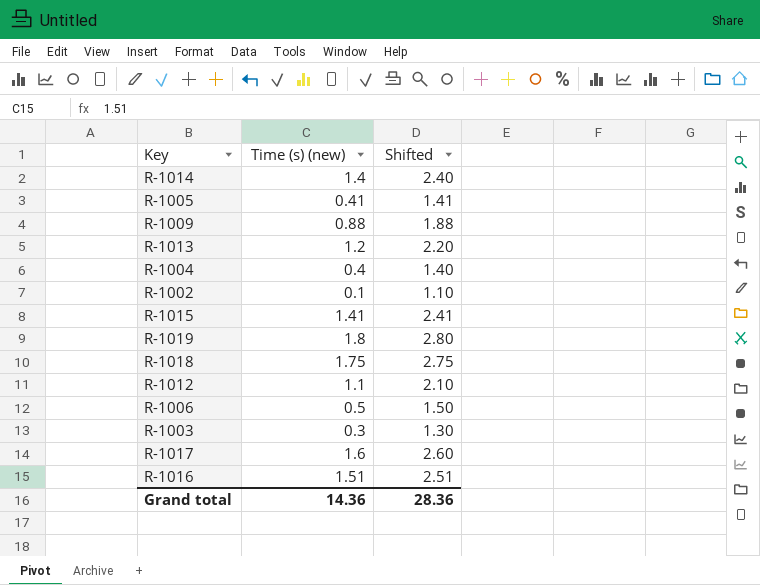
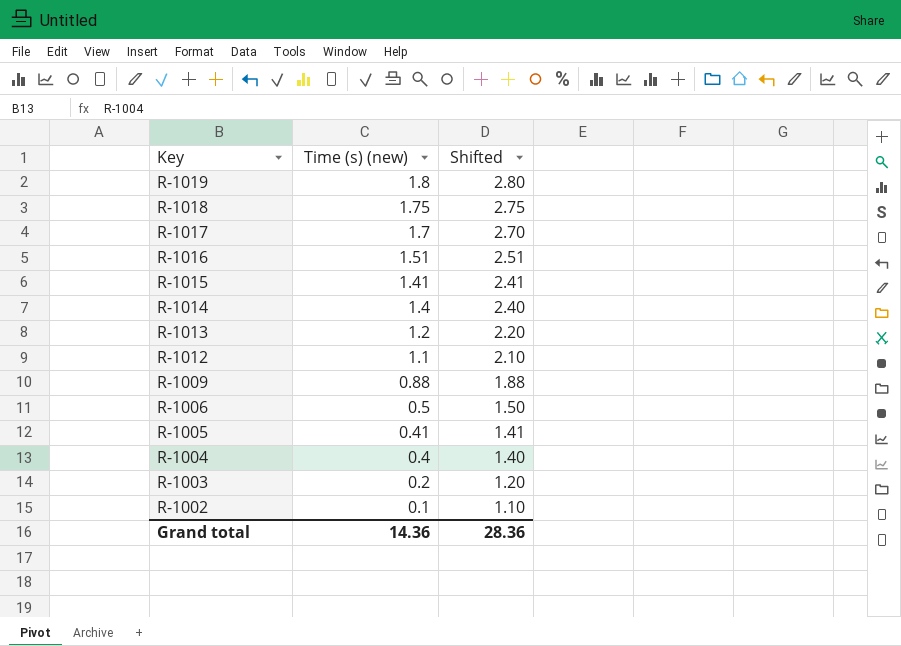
row order: none -> Key descending
R-1017 | Time (s) (new): 1.6 -> 1.7
R-1017 | Shifted: 2.60 -> 2.70
R-1003 | Time (s) (new): 0.3 -> 0.2
R-1003 | Shifted: 1.30 -> 1.20

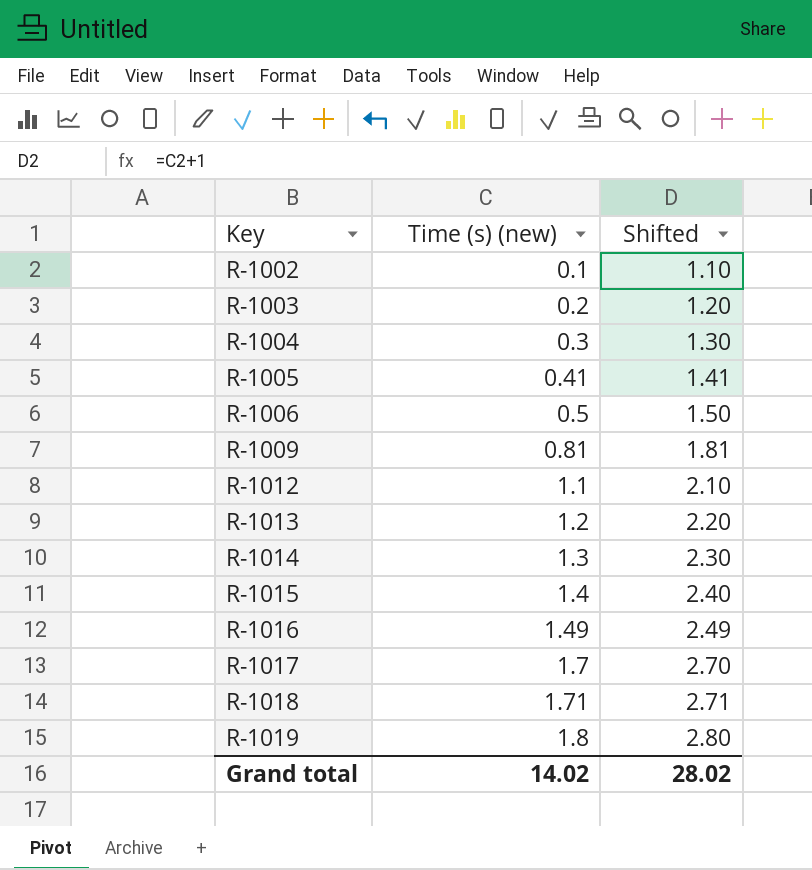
row order: Key descending -> Key ascending
R-1004 | Time (s) (new): 0.4 -> 0.3
R-1004 | Shifted: 1.40 -> 1.30
R-1009 | Time (s) (new): 0.88 -> 0.81
R-1009 | Shifted: 1.88 -> 1.81
R-1014 | Time (s) (new): 1.4 -> 1.3
R-1014 | Shifted: 2.40 -> 2.30
R-1015 | Time (s) (new): 1.41 -> 1.4
R-1015 | Shifted: 2.41 -> 2.40
R-1016 | Time (s) (new): 1.51 -> 1.49
R-1016 | Shifted: 2.51 -> 2.49
R-1018 | Time (s) (new): 1.75 -> 1.71
R-1018 | Shifted: 2.75 -> 2.71
Grand total | Time (s) (new): 14.36 -> 14.02
Grand total | Shifted: 28.36 -> 28.02

